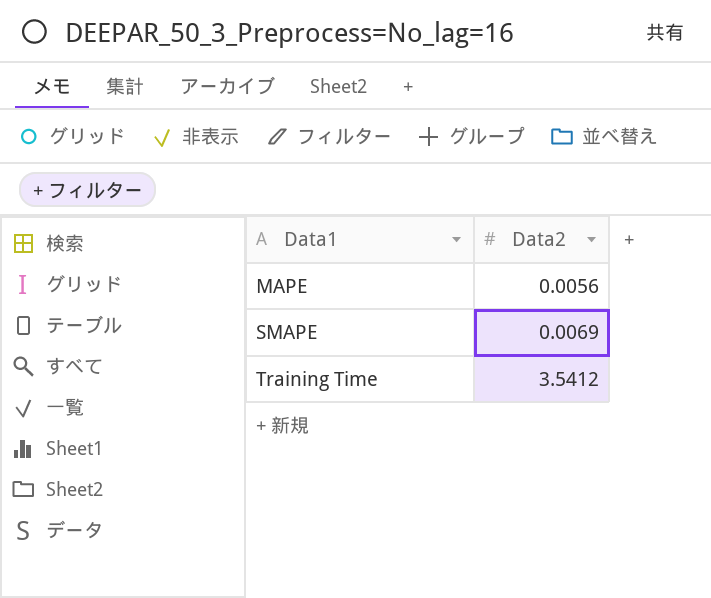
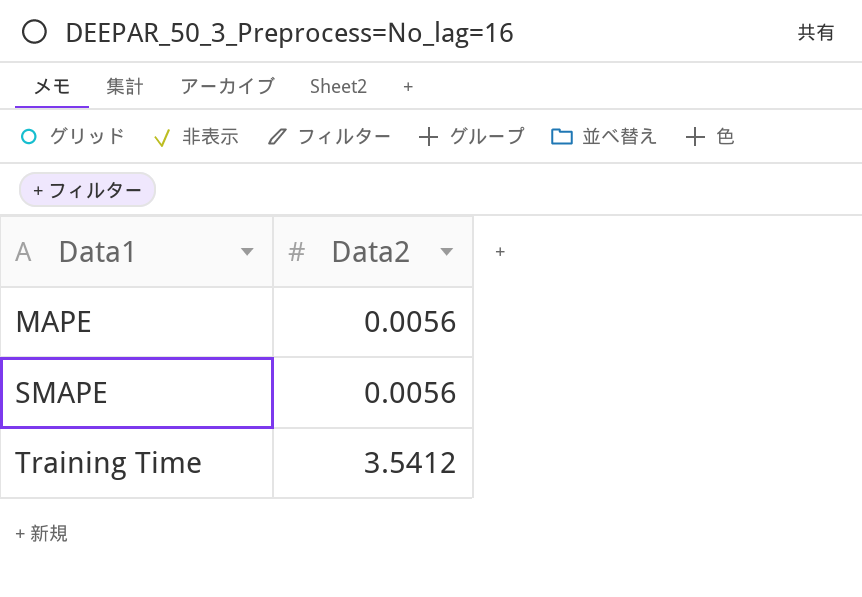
SMAPE | Data2: 0.0069 -> 0.0056

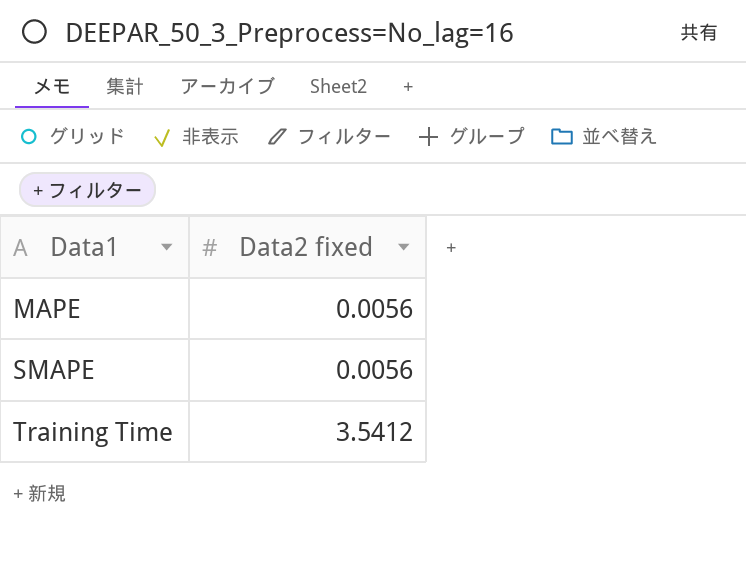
column name: Data2 -> Data2 fixed

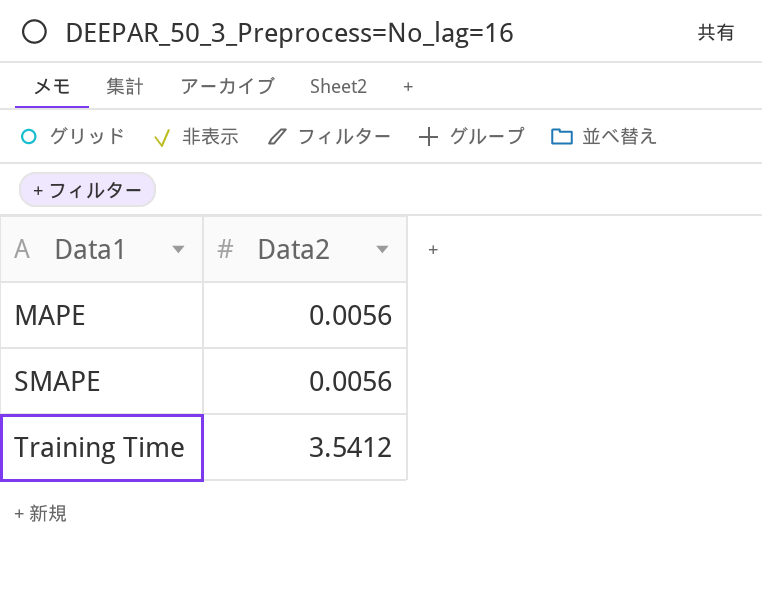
column name: Data2 fixed -> Data2

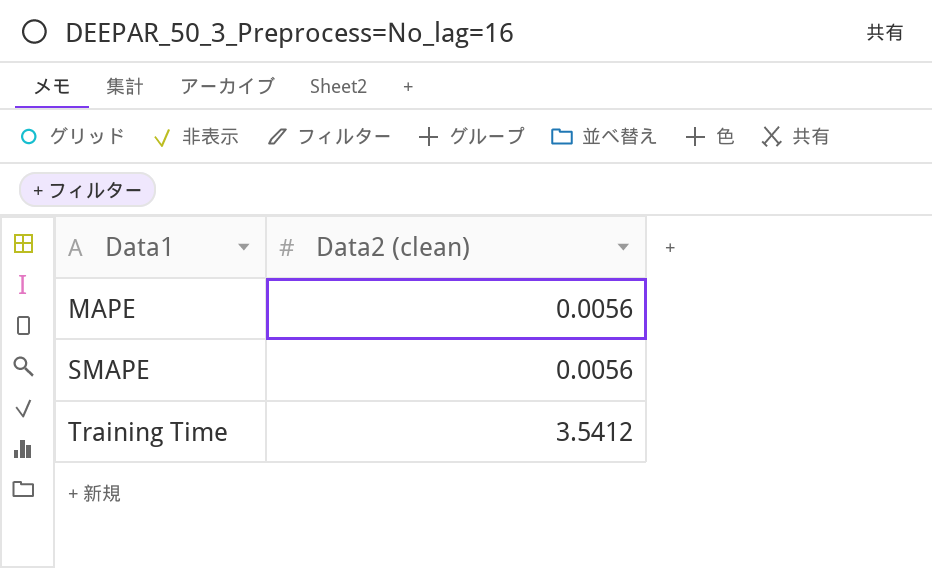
column name: Data2 -> Data2 (clean)

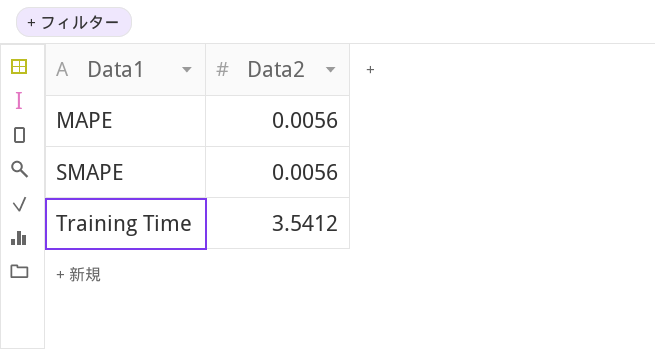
column name: Data2 (clean) -> Data2

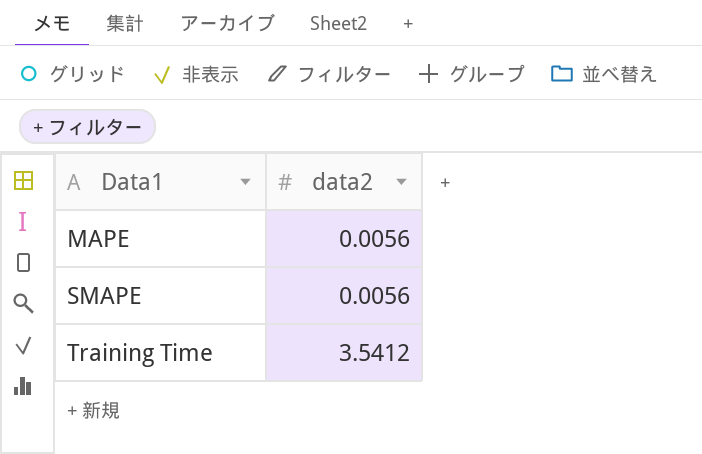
column name: Data2 -> data2

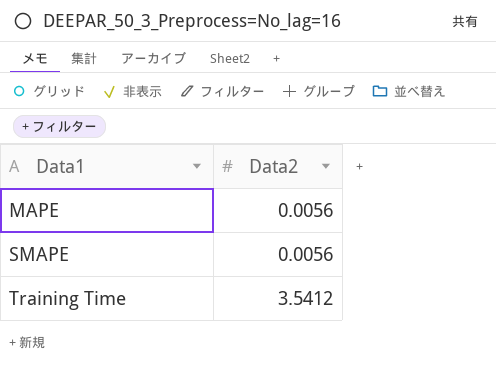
column name: data2 -> Data2

